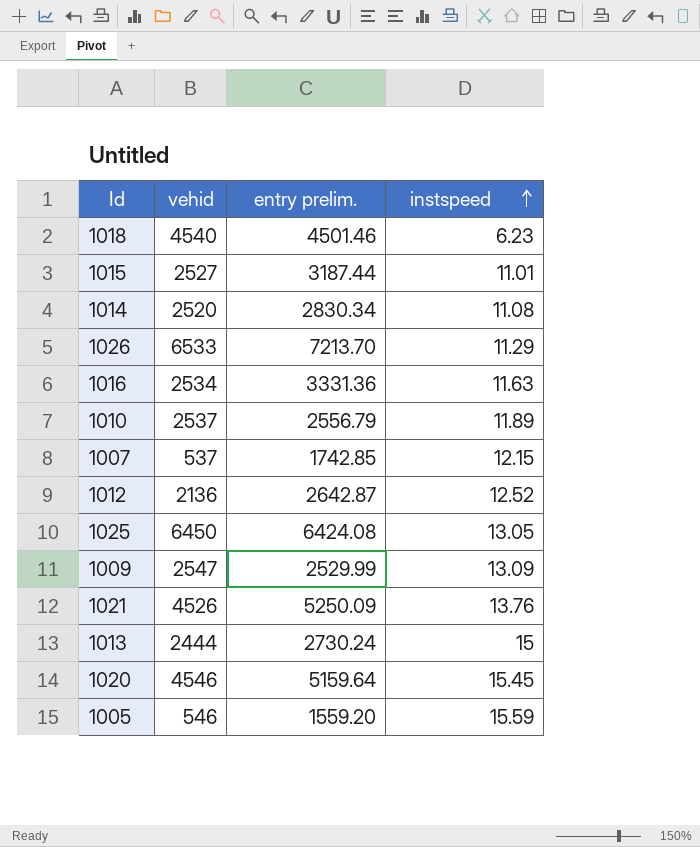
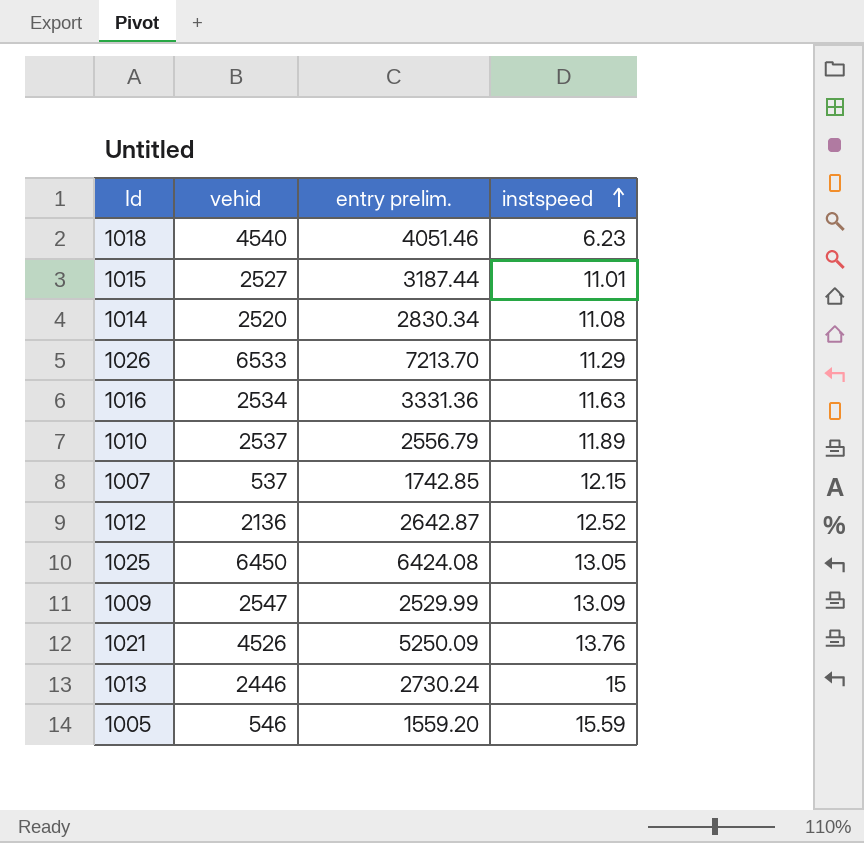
row 1020: 4546 | 5159.64 | 15.45 -> none
1018 | entry prelim.: 4501.46 -> 4051.46
1013 | vehid: 2444 -> 2446

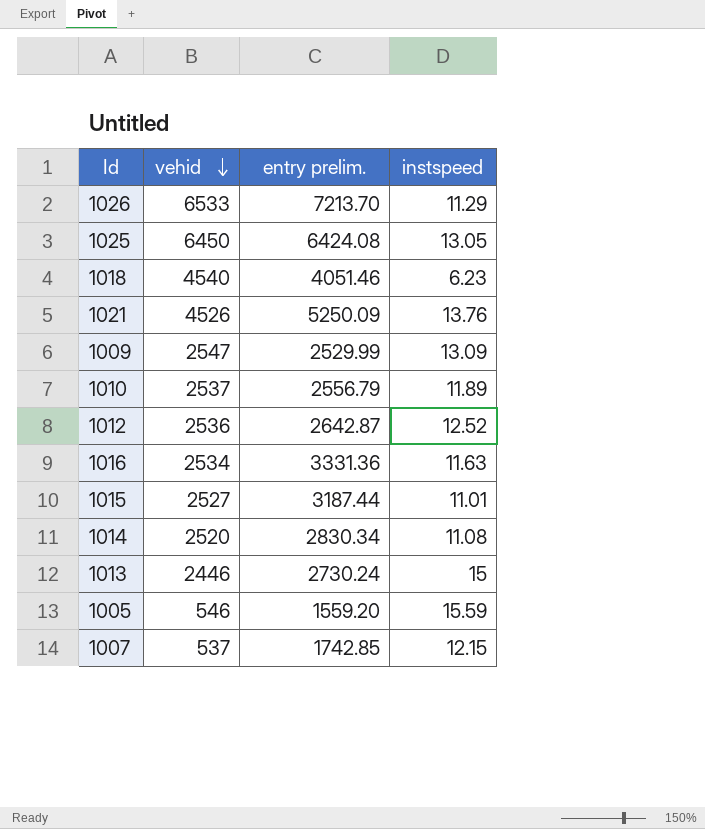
row order: instspeed ascending -> vehid descending
1012 | vehid: 2136 -> 2536

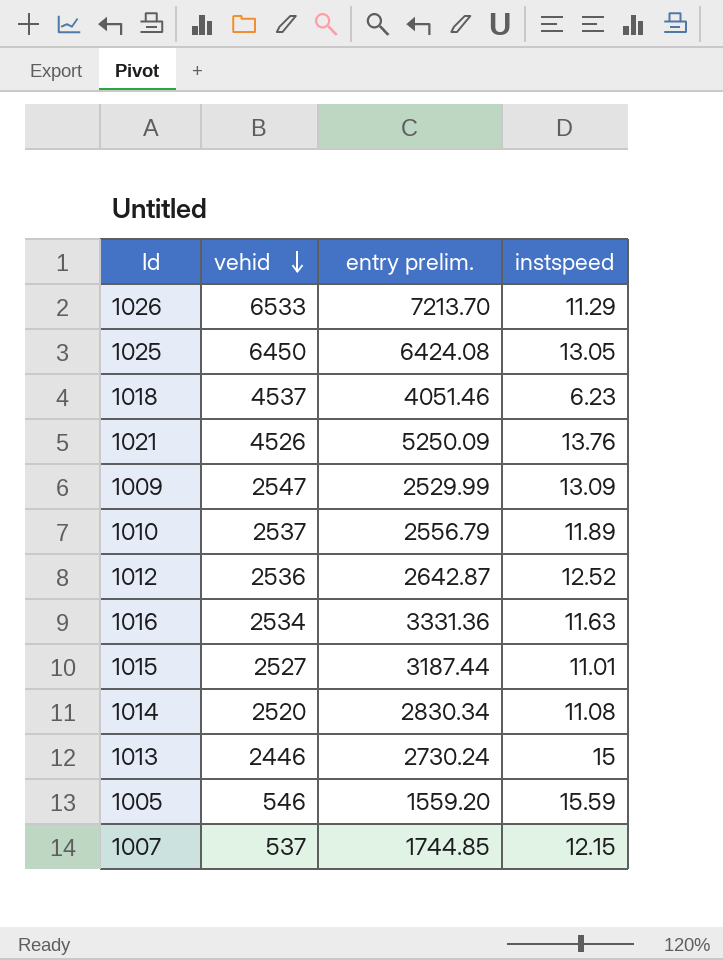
1018 | vehid: 4540 -> 4537
1007 | entry prelim.: 1742.85 -> 1744.85

